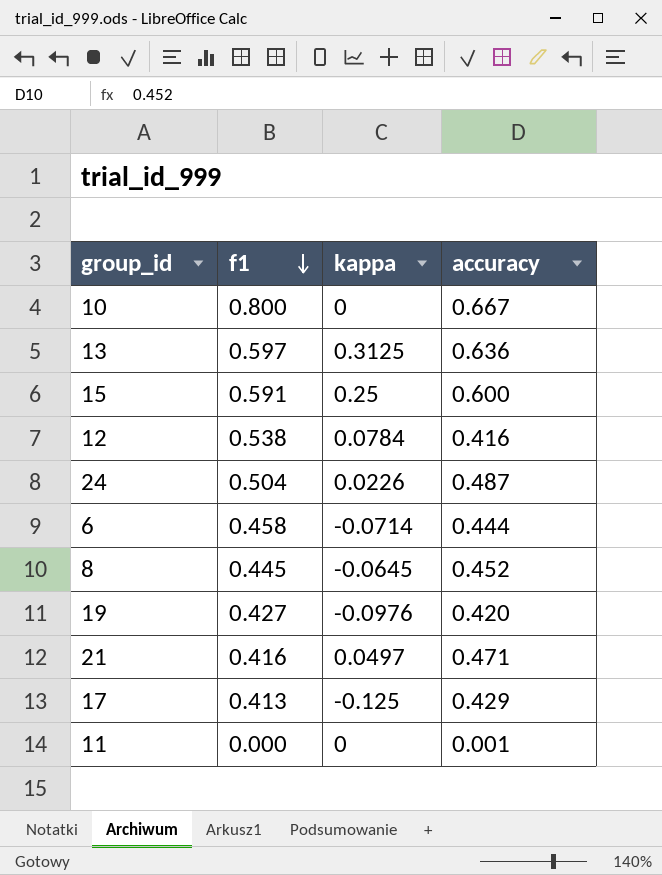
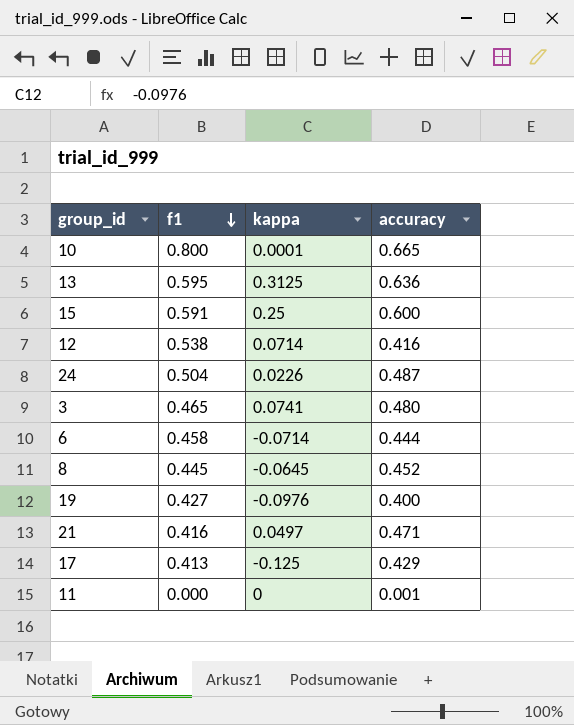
10 | kappa: 0 -> 0.0001
10 | accuracy: 0.667 -> 0.665
13 | f1: 0.597 -> 0.595
12 | kappa: 0.0784 -> 0.0714
row 3: none -> 0.465 | 0.0741 | 0.480
19 | accuracy: 0.420 -> 0.400

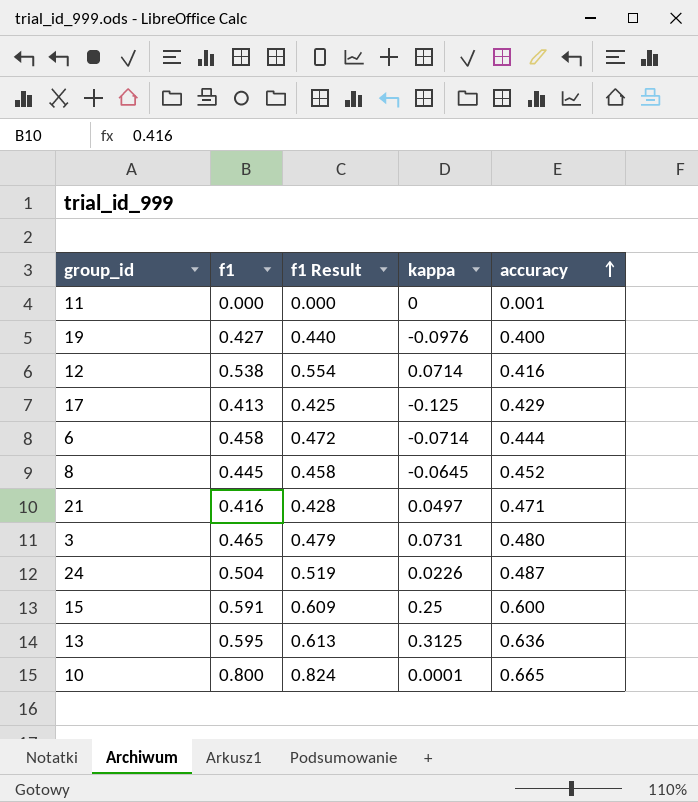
row order: f1 descending -> accuracy ascending
column f1 Result | formula: none -> [f1] * 1.03
3 | kappa: 0.0741 -> 0.0731

